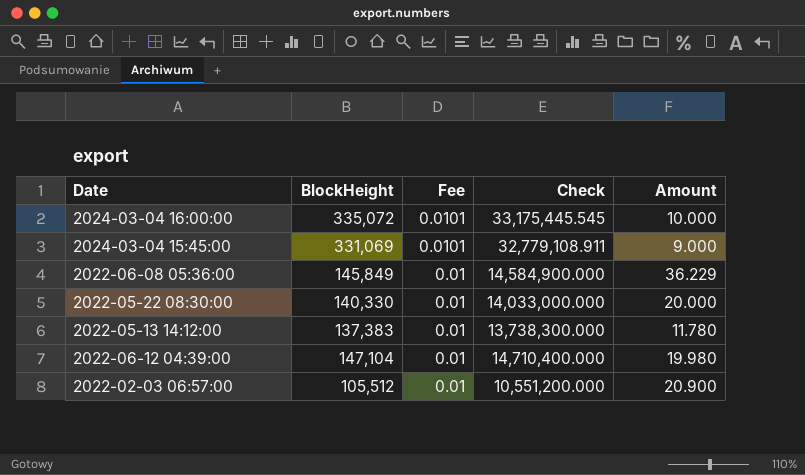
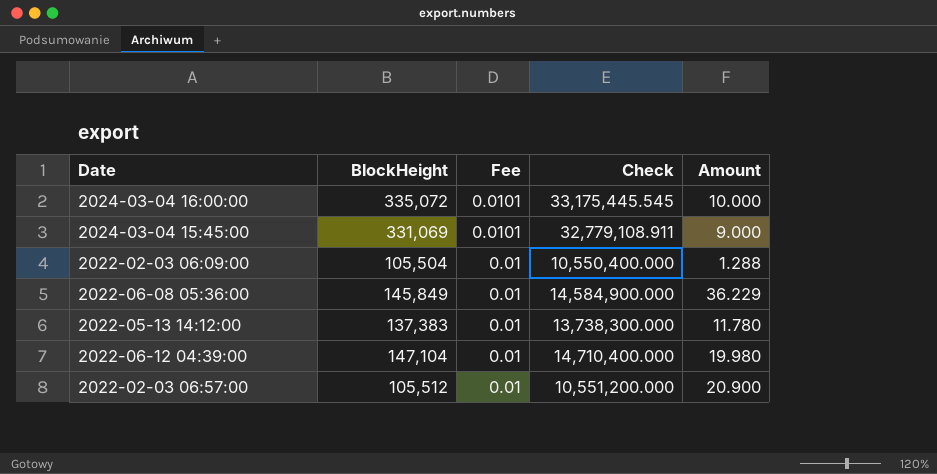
row 2022-05-22 08:30:00: 140,330 | 0.01 | 14,033,000.000 | 20.000 -> none
row 2022-02-03 06:09:00: none -> 105,504 | 0.01 | 10,550,400.000 | 1.288

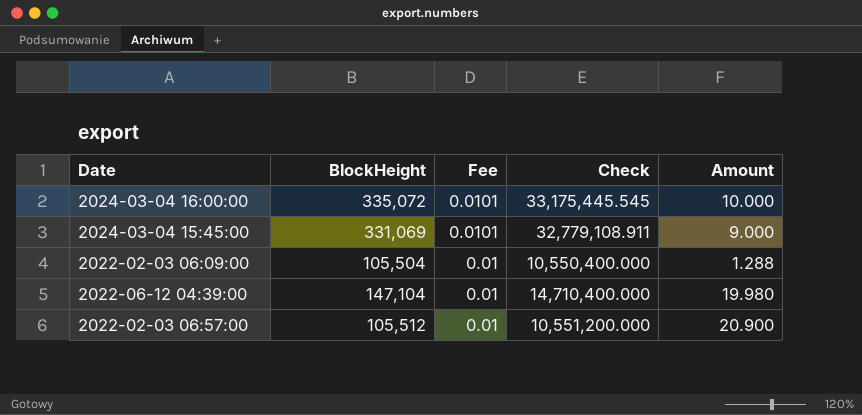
row 2022-06-08 05:36:00: 145,849 | 0.01 | 14,584,900.000 | 36.229 -> none
row 2022-05-13 14:12:00: 137,383 | 0.01 | 13,738,300.000 | 11.780 -> none

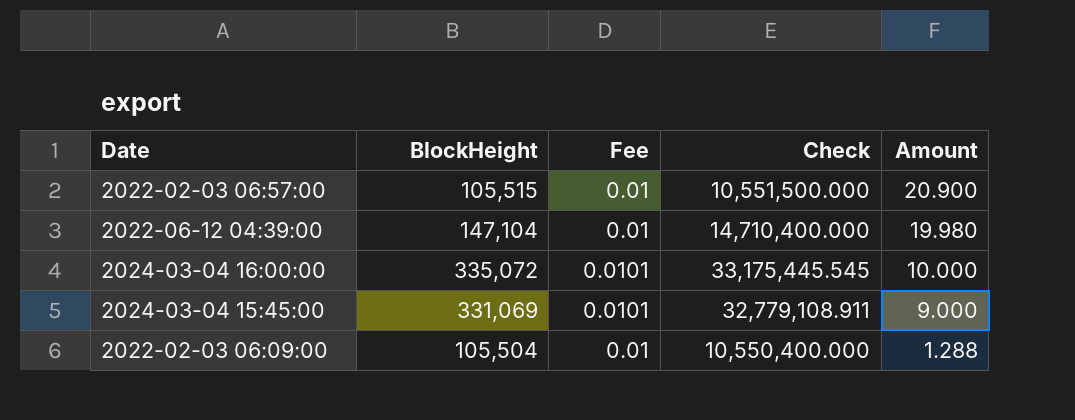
row order: Fee descending -> Amount descending
2022-02-03 06:57:00 | BlockHeight: 105,512 -> 105,515
2022-02-03 06:57:00 | Check: 10,551,200.000 -> 10,551,500.000

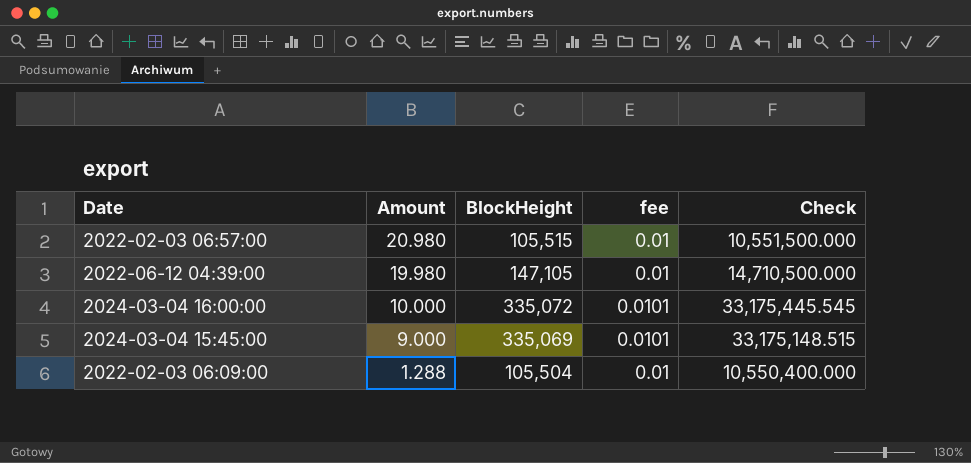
column Amount | position: 5 -> 2
column name: Fee -> fee
2022-02-03 06:57:00 | Amount: 20.900 -> 20.980
2022-06-12 04:39:00 | BlockHeight: 147,104 -> 147,105
2022-06-12 04:39:00 | Check: 14,710,400.000 -> 14,710,500.000
2024-03-04 15:45:00 | BlockHeight: 331,069 -> 335,069
2024-03-04 15:45:00 | Check: 32,779,108.911 -> 33,175,148.515

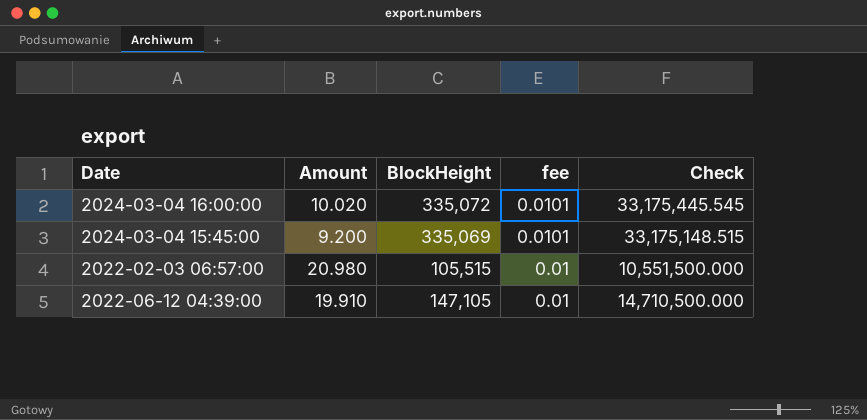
row order: Amount descending -> fee descending
row 2022-02-03 06:09:00: 1.288 | 105,504 | 0.01 | 10,550,400.000 -> none
2024-03-04 16:00:00 | Amount: 10.000 -> 10.020
2024-03-04 15:45:00 | Amount: 9.000 -> 9.200
2022-06-12 04:39:00 | Amount: 19.980 -> 19.910

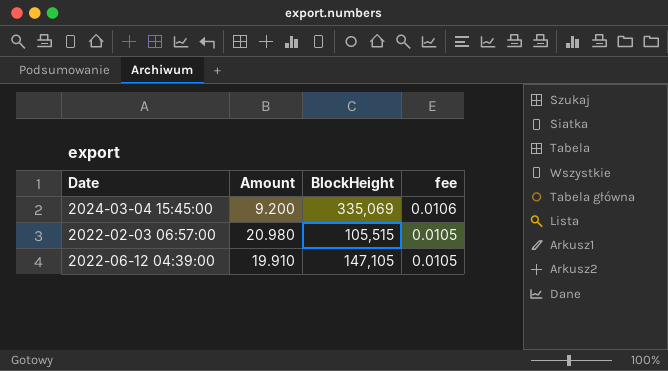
column Check | formula: [BlockHeight] / [fee] -> none
row 2024-03-04 16:00:00: 10.020 | 335,072 | 0.0101 | 33,175,445.545 -> none
2024-03-04 15:45:00 | fee: 0.0101 -> 0.0106
2022-02-03 06:57:00 | fee: 0.01 -> 0.0105
2022-06-12 04:39:00 | fee: 0.01 -> 0.0105

